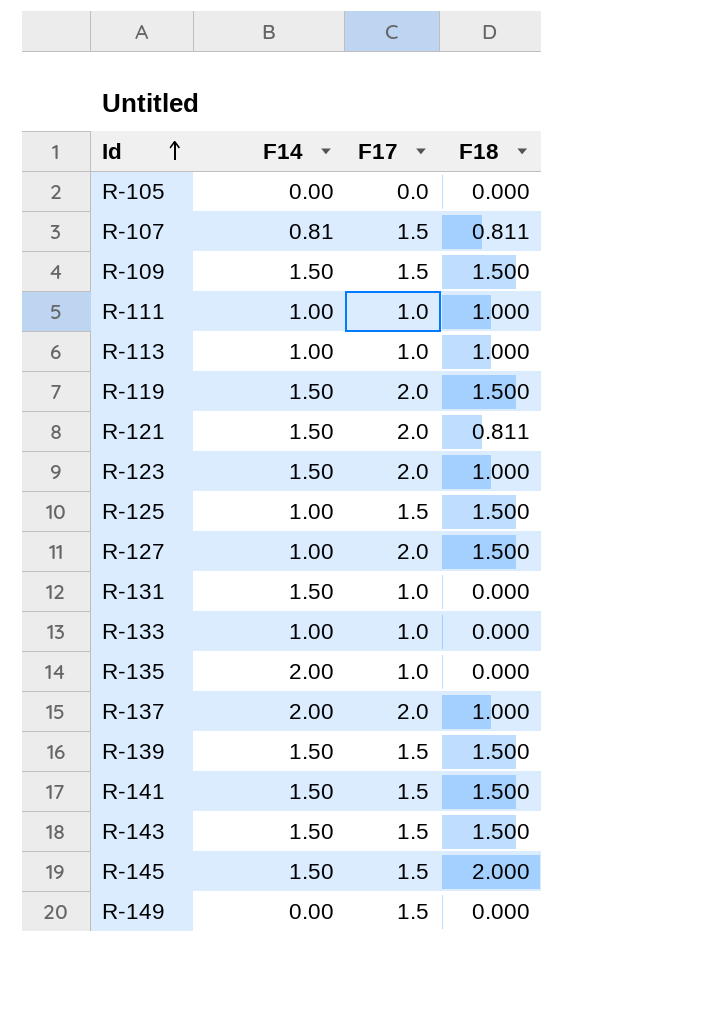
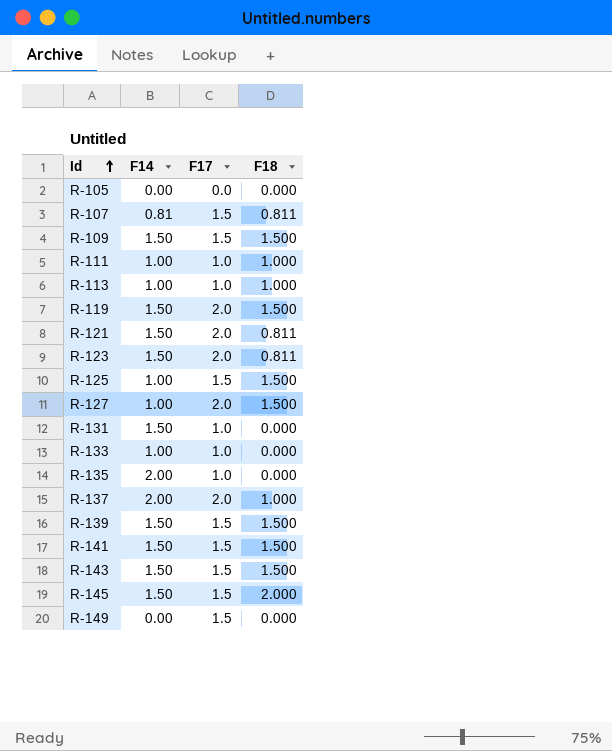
R-123 | F18: 1.000 -> 0.811

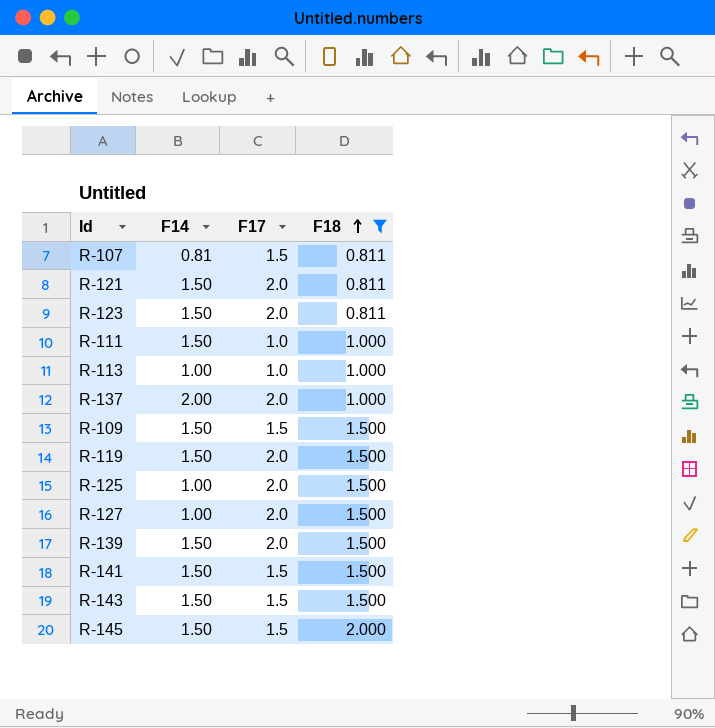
filter: none -> F18 != 0.000
row order: Id ascending -> F18 ascending
R-111 | F14: 1.00 -> 1.50
R-125 | F17: 1.5 -> 2.0
R-139 | F17: 1.5 -> 2.0

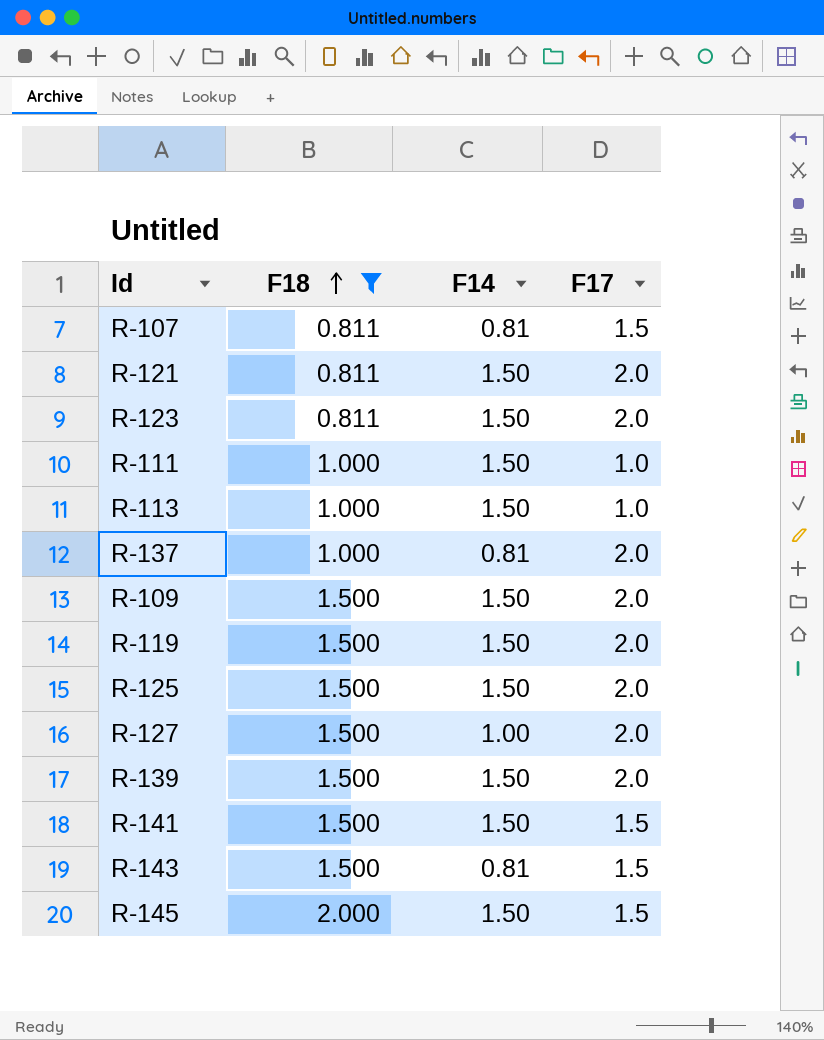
column F18 | position: 4 -> 2
R-113 | F14: 1.00 -> 1.50
R-137 | F14: 2.00 -> 0.81
R-109 | F17: 1.5 -> 2.0
R-125 | F14: 1.00 -> 1.50
R-143 | F14: 1.50 -> 0.81

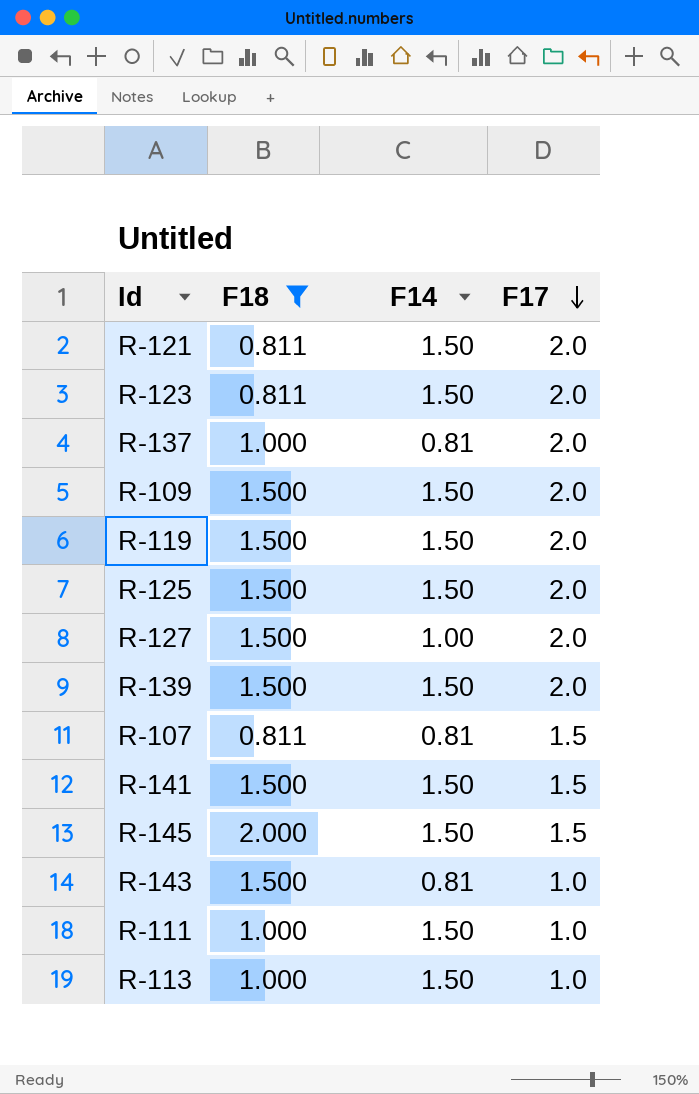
row order: F18 ascending -> F17 descending
R-143 | F17: 1.5 -> 1.0

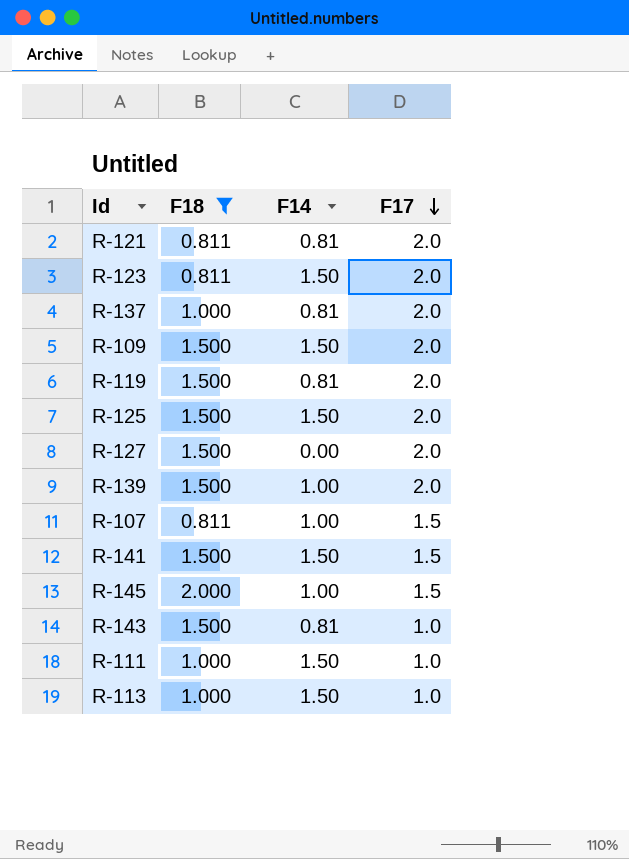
R-121 | F14: 1.50 -> 0.81
R-119 | F14: 1.50 -> 0.81
R-127 | F14: 1.00 -> 0.00
R-139 | F14: 1.50 -> 1.00
R-107 | F14: 0.81 -> 1.00
R-145 | F14: 1.50 -> 1.00

